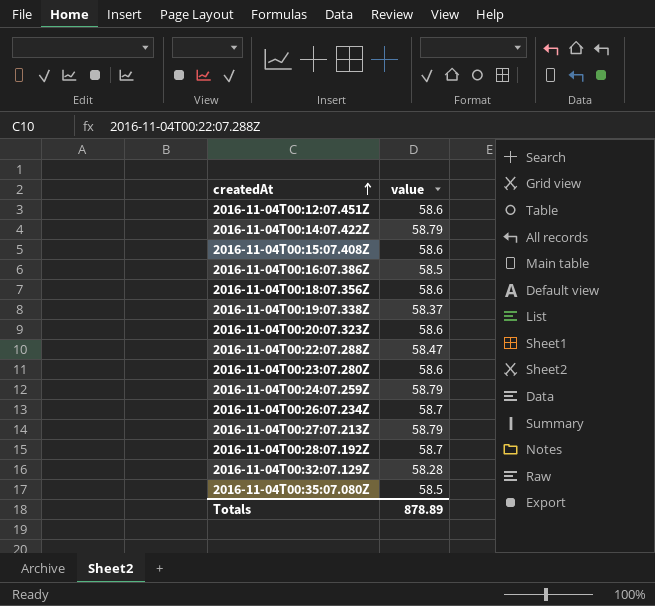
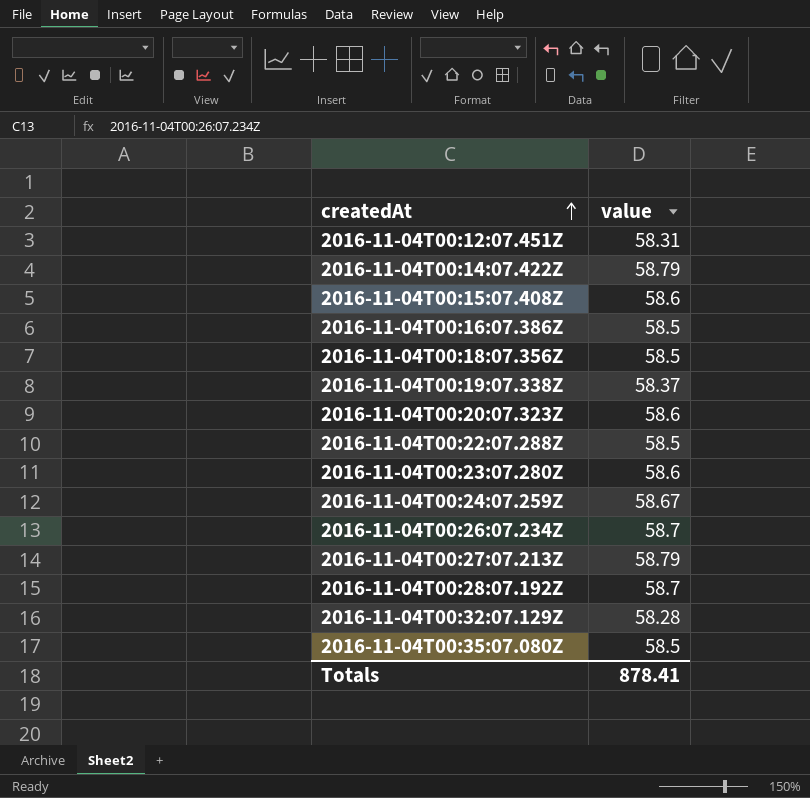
2016-11-04T00:12:07.451Z | value: 58.6 -> 58.31
2016-11-04T00:18:07.356Z | value: 58.6 -> 58.5
2016-11-04T00:22:07.288Z | value: 58.47 -> 58.5
2016-11-04T00:24:07.259Z | value: 58.79 -> 58.67
Totals | value: 878.89 -> 878.41

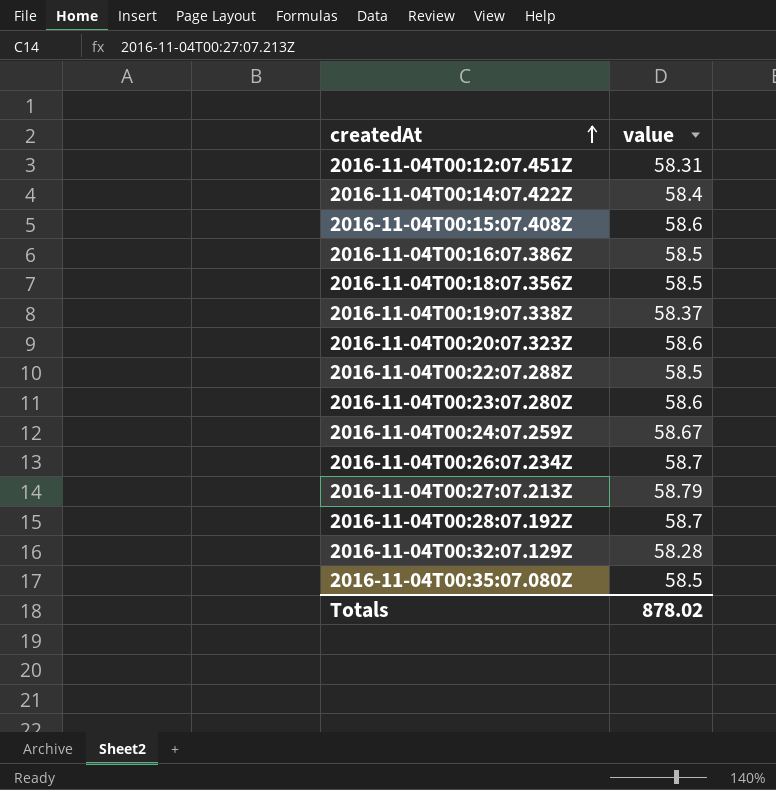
2016-11-04T00:14:07.422Z | value: 58.79 -> 58.4
Totals | value: 878.41 -> 878.02

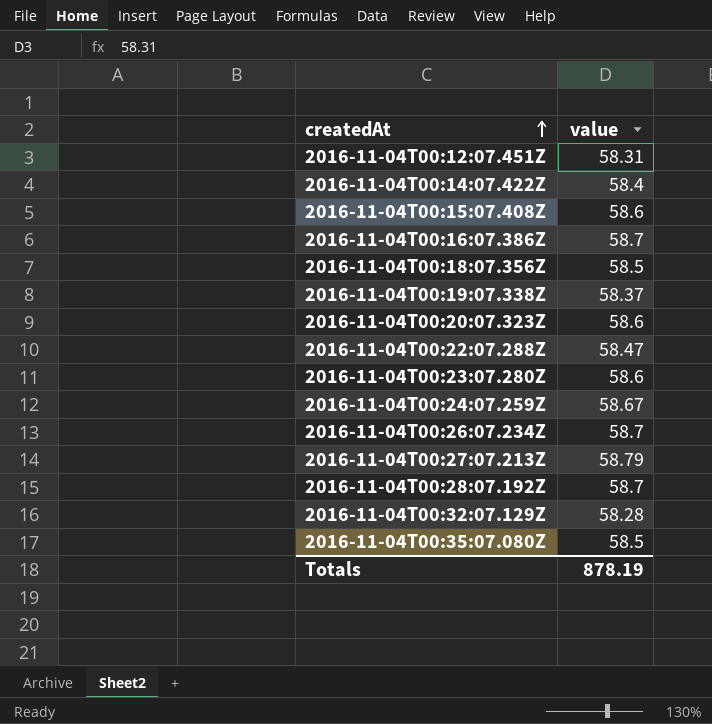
2016-11-04T00:16:07.386Z | value: 58.5 -> 58.7
2016-11-04T00:22:07.288Z | value: 58.5 -> 58.47
Totals | value: 878.02 -> 878.19

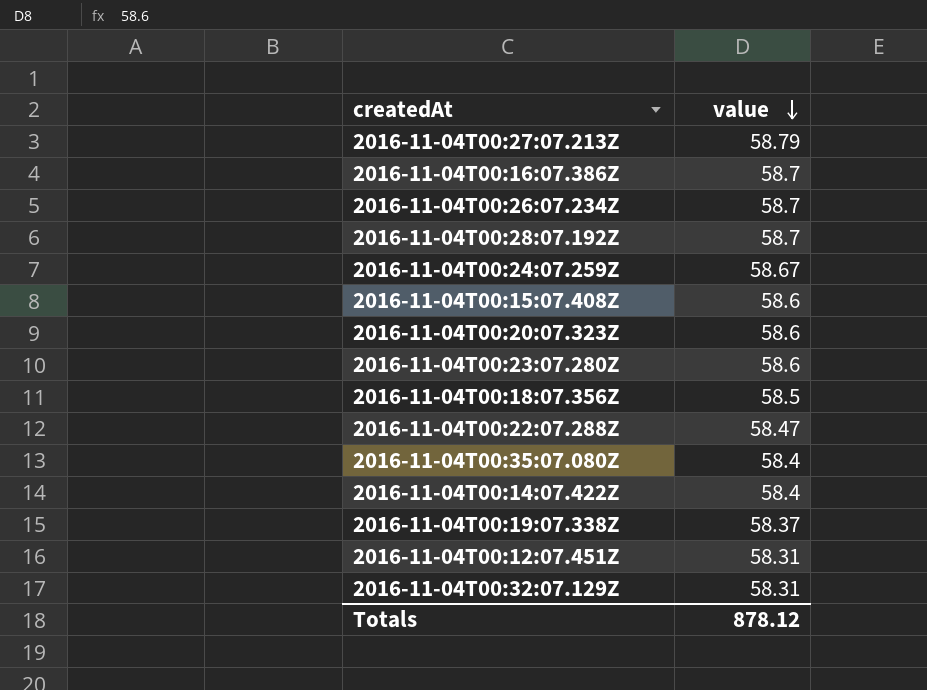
row order: createdAt ascending -> value descending
2016-11-04T00:35:07.080Z | value: 58.5 -> 58.4
2016-11-04T00:32:07.129Z | value: 58.28 -> 58.31
Totals | value: 878.19 -> 878.12

